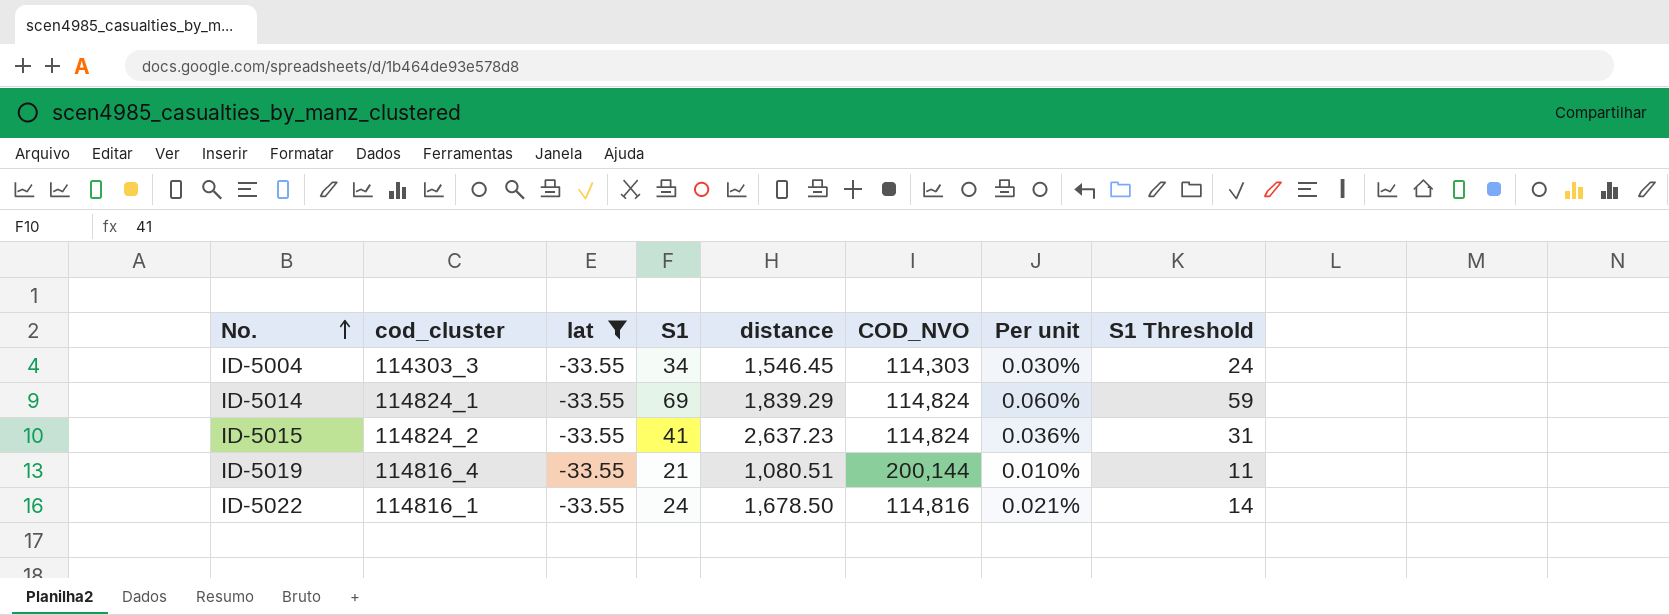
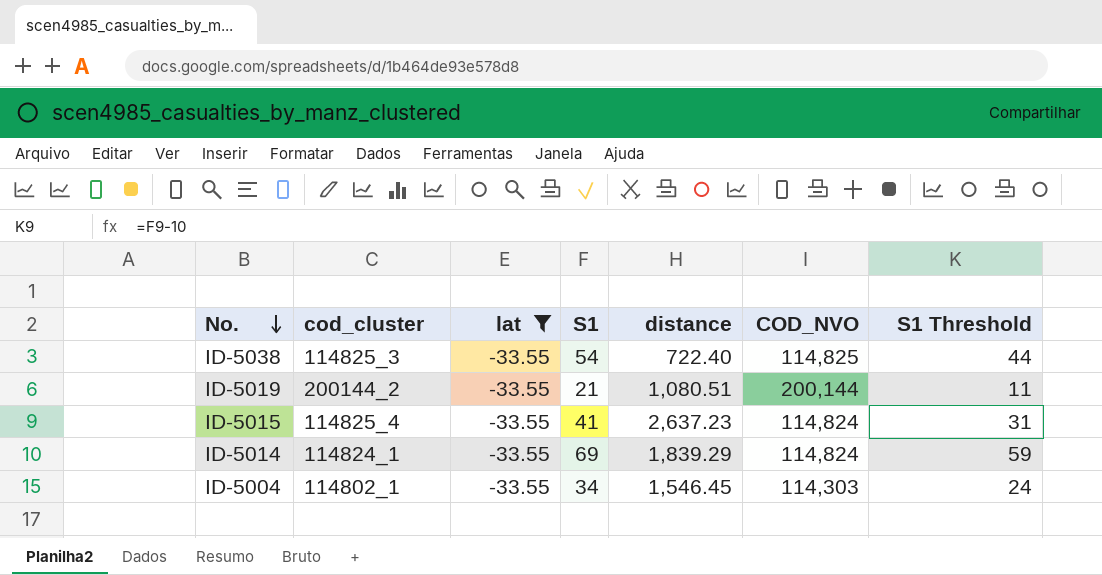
row order: No. ascending -> No. descending
column Per unit | formula: [S1] / [COD_NVO] -> none
row ID-5022: 114816_1 | -33.55 | 24 | 1,678.50 | 114,816 | 0.021% | 14 -> none
row ID-5038: none -> 114825_3 | -33.55 | 54 | 722.40 | 114,825 | 44
ID-5019 | cod_cluster: 114816_4 -> 200144_2
ID-5015 | cod_cluster: 114824_2 -> 114825_4
ID-5004 | cod_cluster: 114303_3 -> 114802_1

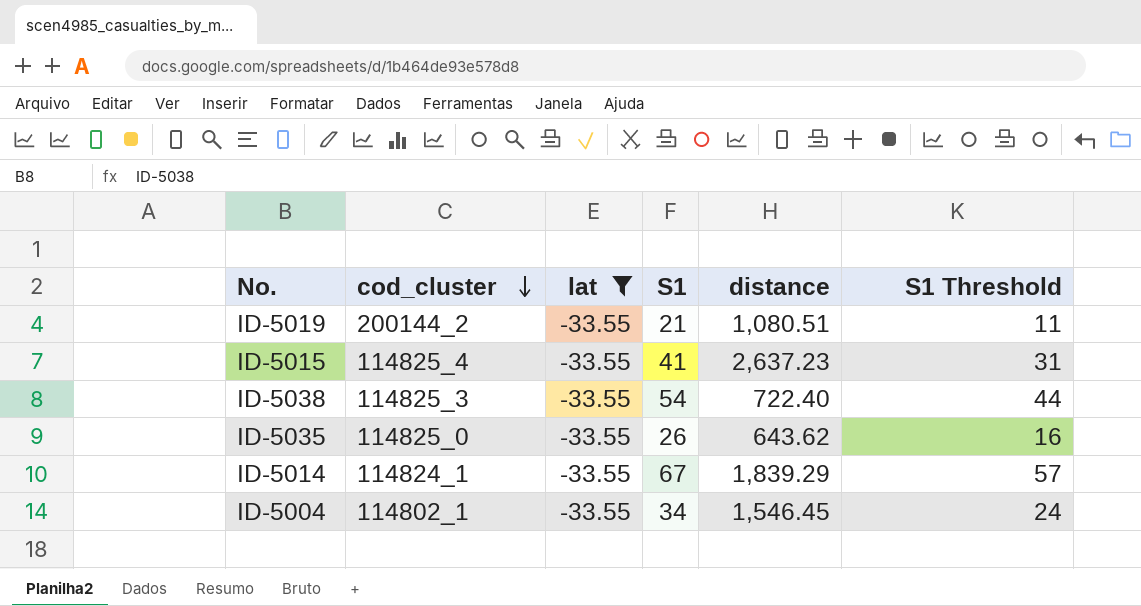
row order: No. descending -> cod_cluster descending
column COD_NVO | position: 6 -> none
row ID-5035: none -> 114825_0 | -33.55 | 26 | 643.62 | 16
ID-5014 | S1: 69 -> 67
ID-5014 | S1 Threshold: 59 -> 57

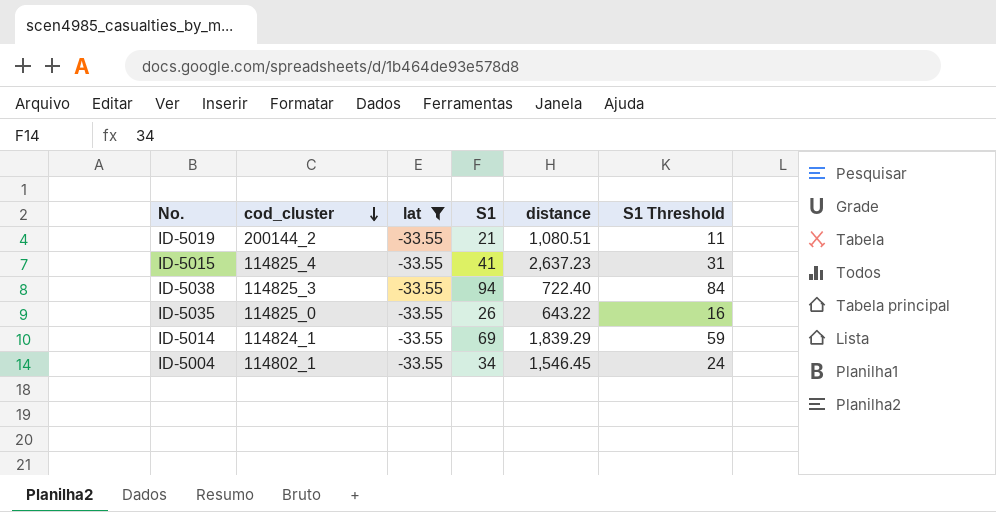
ID-5038 | S1: 54 -> 94
ID-5038 | S1 Threshold: 44 -> 84
ID-5035 | distance: 643.62 -> 643.22
ID-5014 | S1: 67 -> 69
ID-5014 | S1 Threshold: 57 -> 59

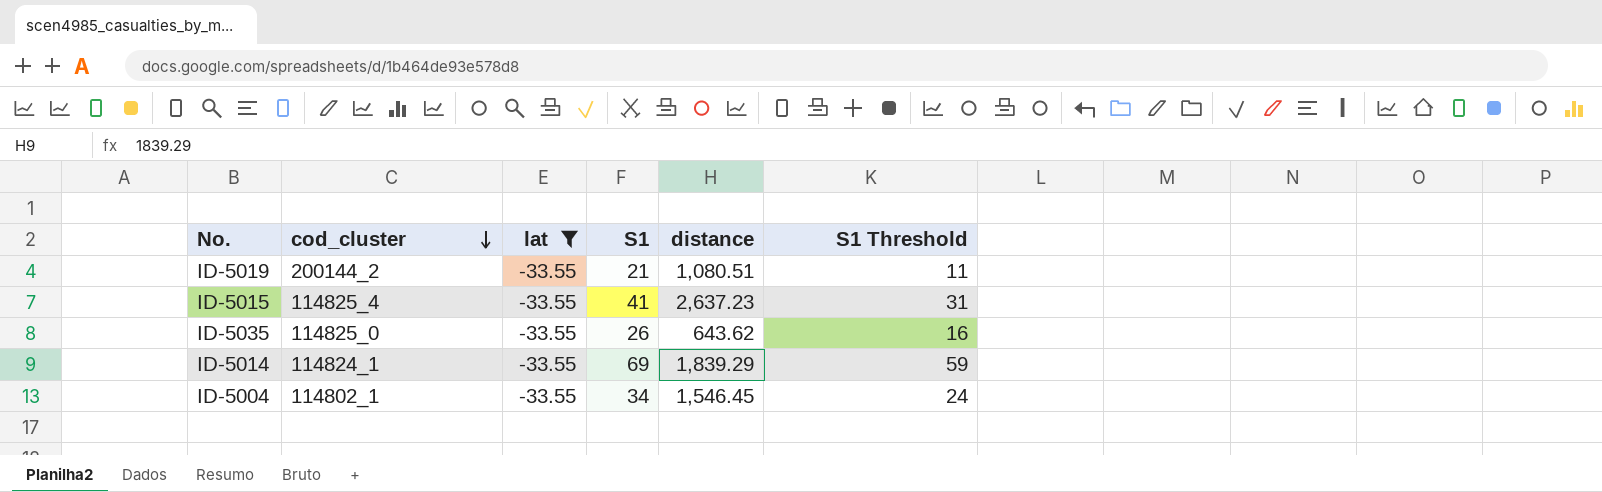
row ID-5038: 114825_3 | -33.55 | 94 | 722.40 | 84 -> none
ID-5035 | distance: 643.22 -> 643.62

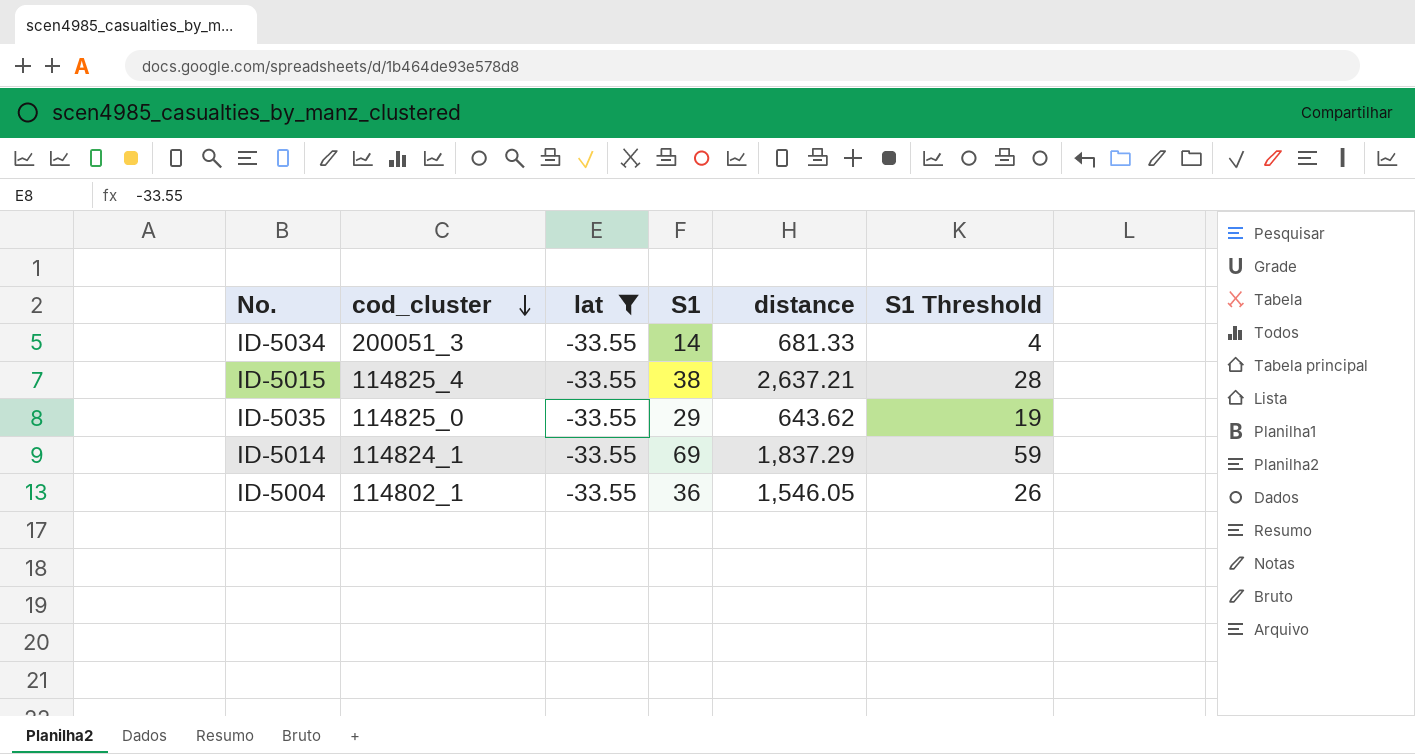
row ID-5019: 200144_2 | -33.55 | 21 | 1,080.51 | 11 -> none
row ID-5034: none -> 200051_3 | -33.55 | 14 | 681.33 | 4
ID-5015 | S1: 41 -> 38
ID-5015 | distance: 2,637.23 -> 2,637.21
ID-5015 | S1 Threshold: 31 -> 28
ID-5035 | S1: 26 -> 29
ID-5035 | S1 Threshold: 16 -> 19
ID-5014 | distance: 1,839.29 -> 1,837.29
ID-5004 | S1: 34 -> 36
ID-5004 | distance: 1,546.45 -> 1,546.05
ID-5004 | S1 Threshold: 24 -> 26

